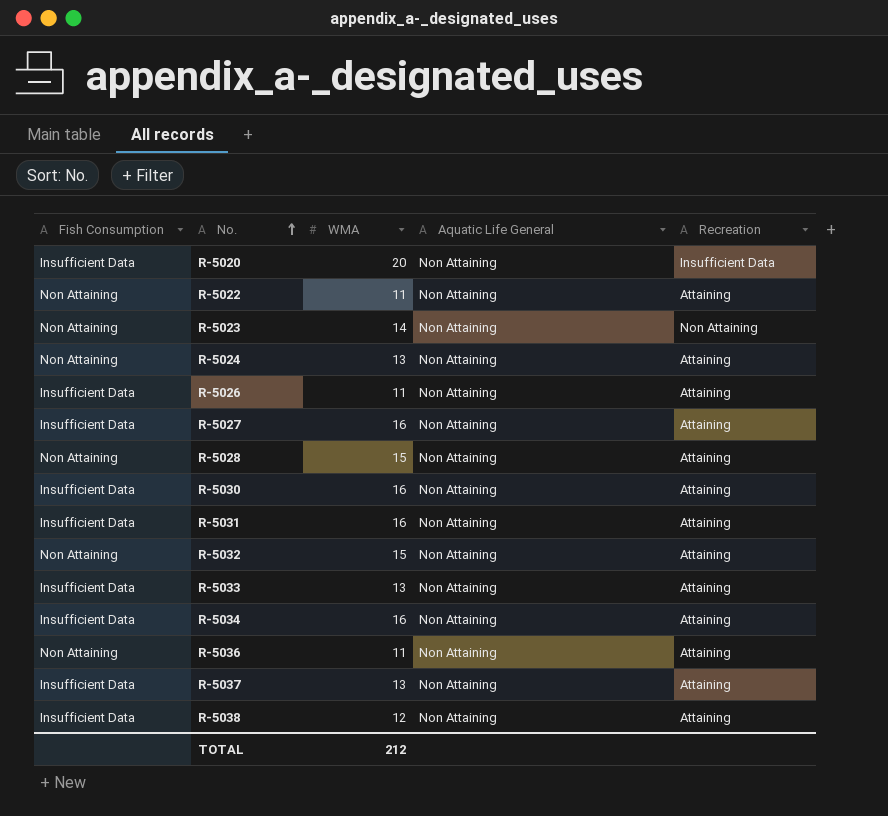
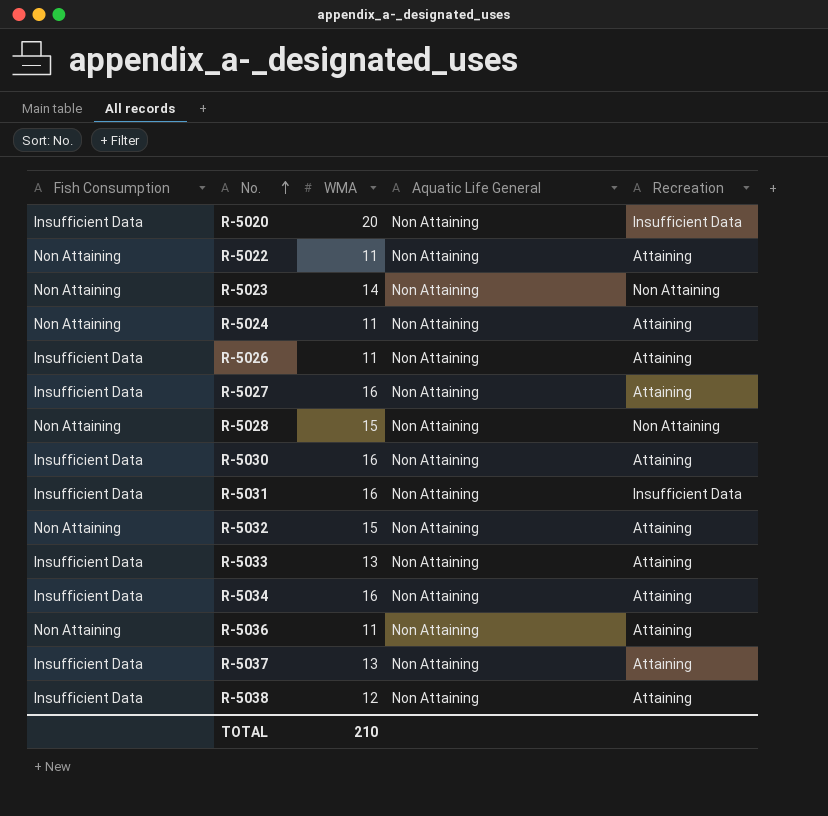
R-5024 | WMA: 13 -> 11
R-5028 | Recreation: Attaining -> Non Attaining
R-5031 | Recreation: Attaining -> Insufficient Data
TOTAL | WMA: 212 -> 210

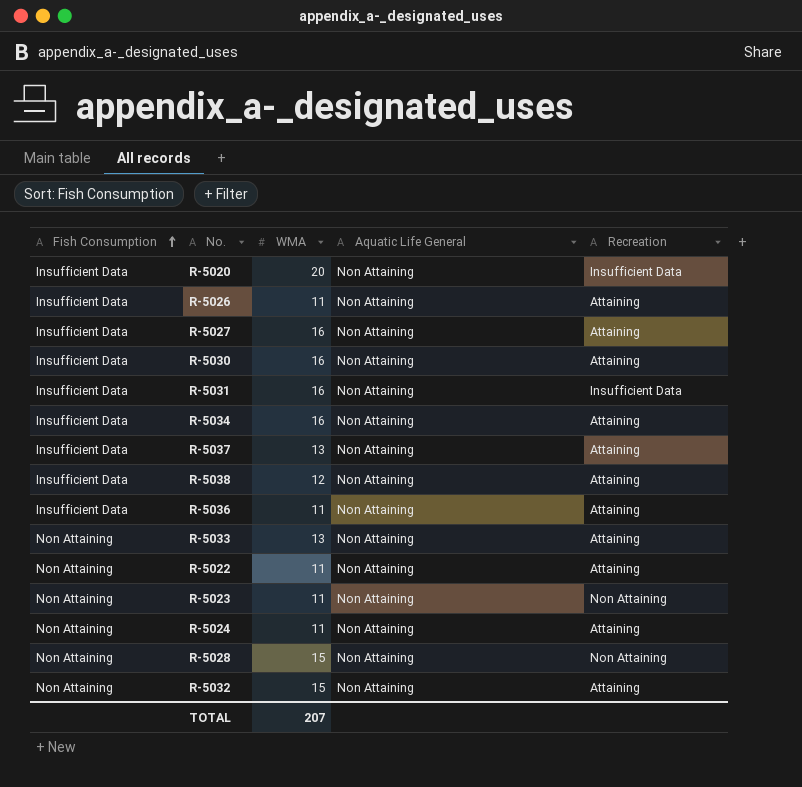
row order: No. ascending -> Fish Consumption ascending
R-5036 | Fish Consumption: Non Attaining -> Insufficient Data
R-5033 | Fish Consumption: Insufficient Data -> Non Attaining
R-5023 | WMA: 14 -> 11
TOTAL | WMA: 210 -> 207

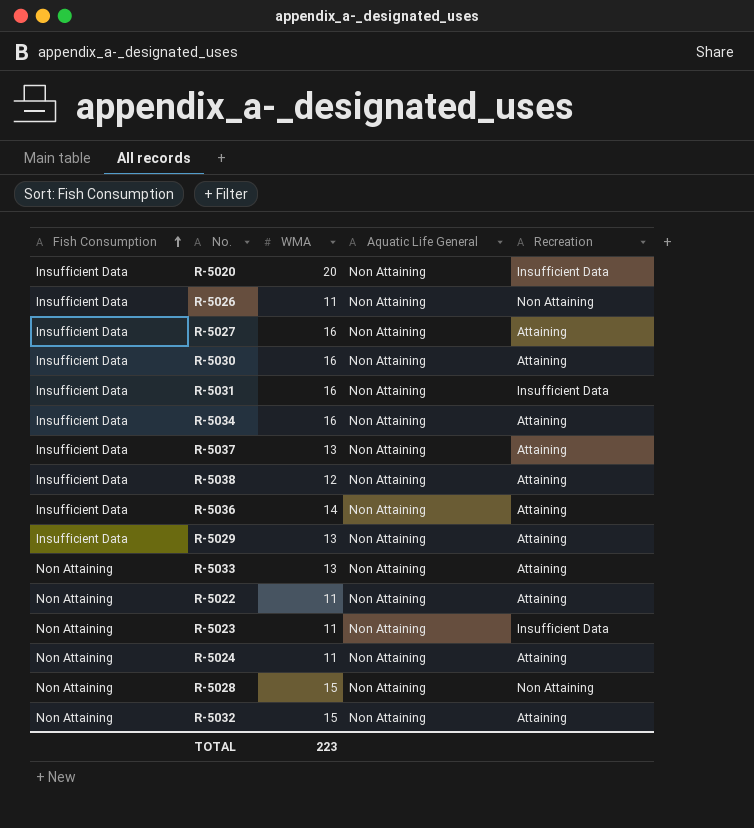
R-5026 | Recreation: Attaining -> Non Attaining
R-5036 | WMA: 11 -> 14
row R-5029: none -> Insufficient Data | 13 | Non Attaining | Attaining
R-5023 | Recreation: Non Attaining -> Insufficient Data
TOTAL | WMA: 207 -> 223

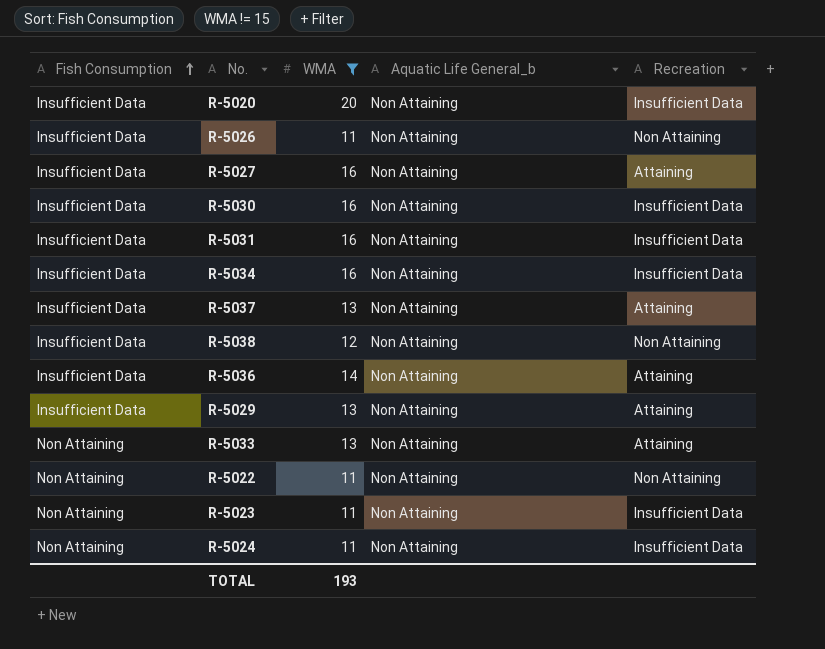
filter: none -> WMA != 15
column name: Aquatic Life General -> Aquatic Life General_b
R-5030 | Recreation: Attaining -> Insufficient Data
R-5034 | Recreation: Attaining -> Insufficient Data
R-5038 | Recreation: Attaining -> Non Attaining
R-5022 | Recreation: Attaining -> Non Attaining
R-5024 | Recreation: Attaining -> Insufficient Data
TOTAL | WMA: 223 -> 193

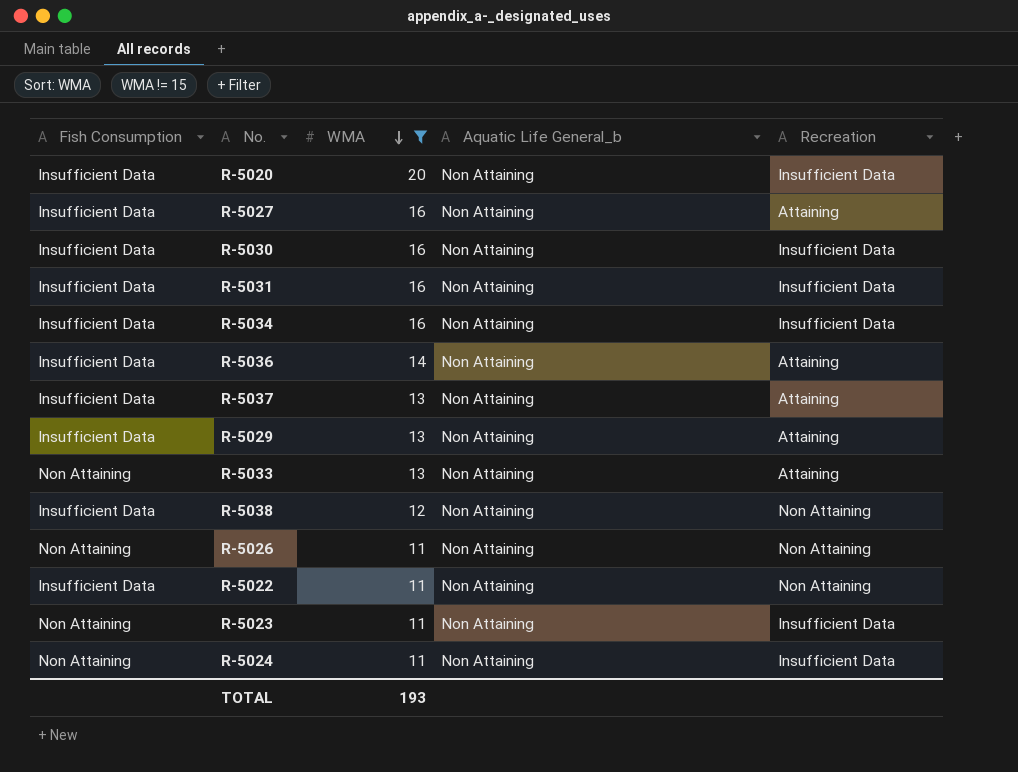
row order: Fish Consumption ascending -> WMA descending
R-5026 | Fish Consumption: Insufficient Data -> Non Attaining
R-5022 | Fish Consumption: Non Attaining -> Insufficient Data

